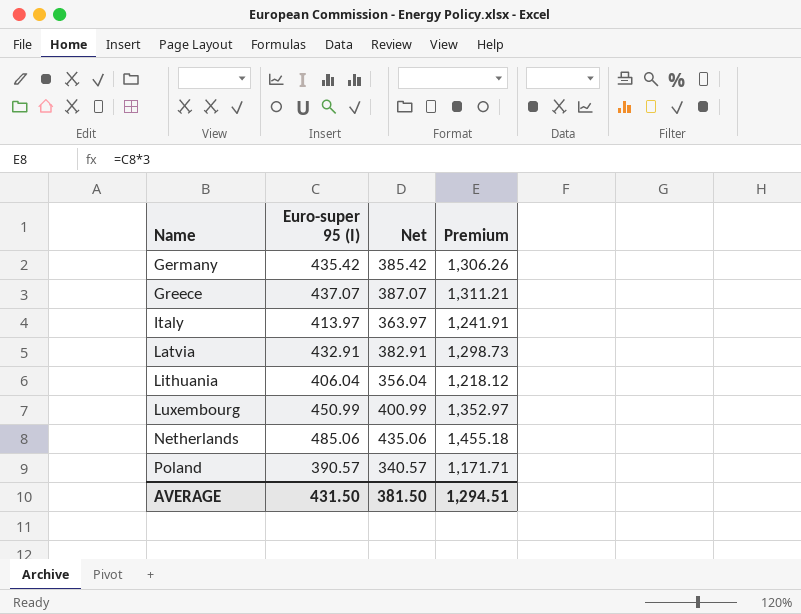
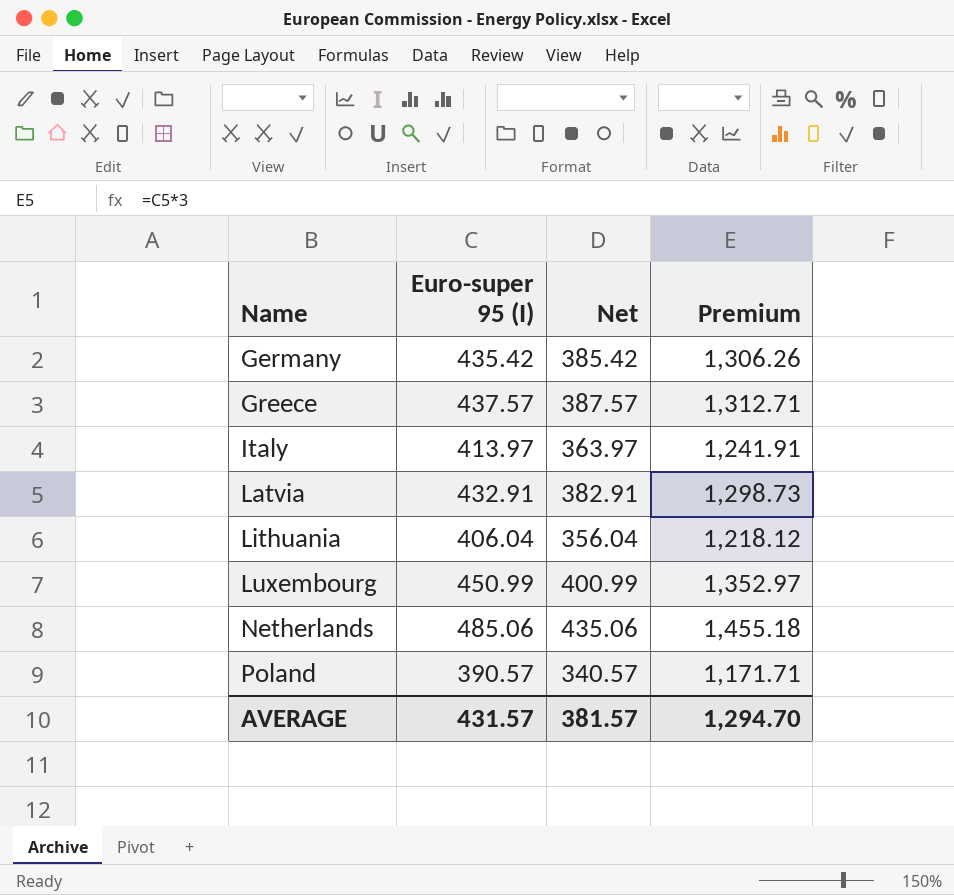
Greece | Euro-super 95 (I): 437.07 -> 437.57
Greece | Net: 387.07 -> 387.57
Greece | Premium: 1,311.21 -> 1,312.71
AVERAGE | Euro-super 95 (I): 431.50 -> 431.57
AVERAGE | Net: 381.50 -> 381.57
AVERAGE | Premium: 1,294.51 -> 1,294.70

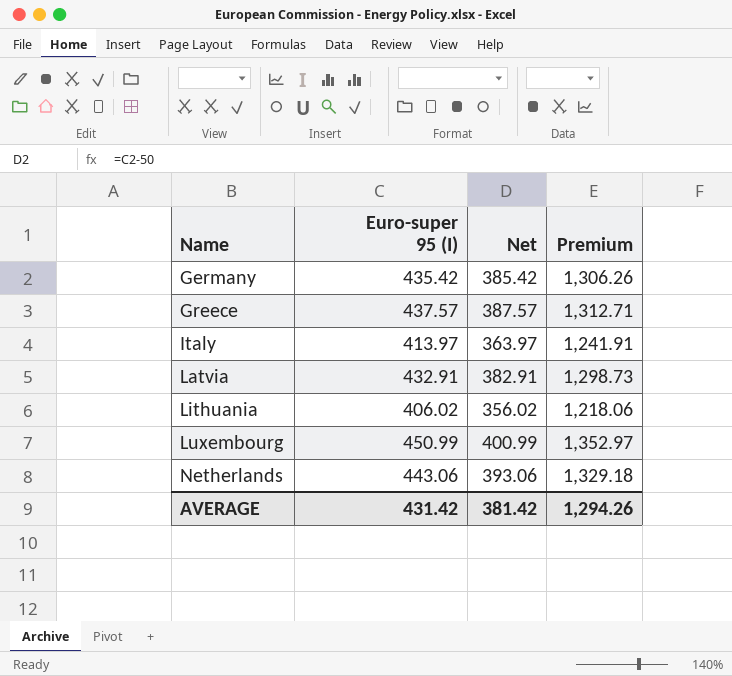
row Poland: 390.57 | 340.57 | 1,171.71 -> none
Lithuania | Euro-super 95 (I): 406.04 -> 406.02
Lithuania | Net: 356.04 -> 356.02
Lithuania | Premium: 1,218.12 -> 1,218.06
Netherlands | Euro-super 95 (I): 485.06 -> 443.06
Netherlands | Net: 435.06 -> 393.06
Netherlands | Premium: 1,455.18 -> 1,329.18
AVERAGE | Euro-super 95 (I): 431.57 -> 431.42
AVERAGE | Net: 381.57 -> 381.42
AVERAGE | Premium: 1,294.70 -> 1,294.26

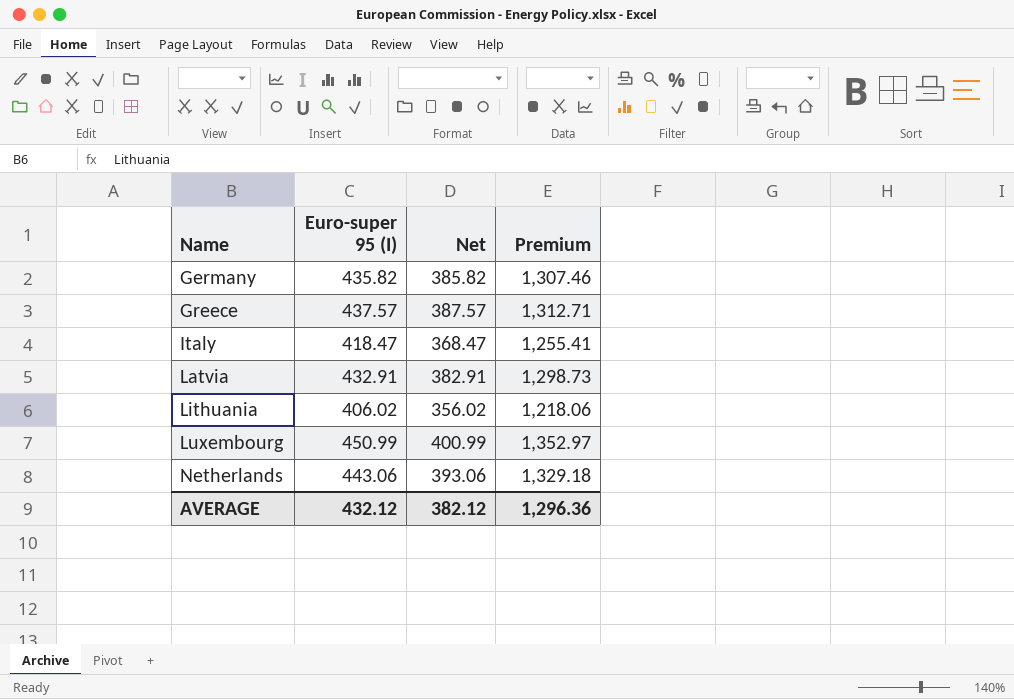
Germany | Euro-super 95 (I): 435.42 -> 435.82
Germany | Net: 385.42 -> 385.82
Germany | Premium: 1,306.26 -> 1,307.46
Italy | Euro-super 95 (I): 413.97 -> 418.47
Italy | Net: 363.97 -> 368.47
Italy | Premium: 1,241.91 -> 1,255.41
AVERAGE | Euro-super 95 (I): 431.42 -> 432.12
AVERAGE | Net: 381.42 -> 382.12
AVERAGE | Premium: 1,294.26 -> 1,296.36

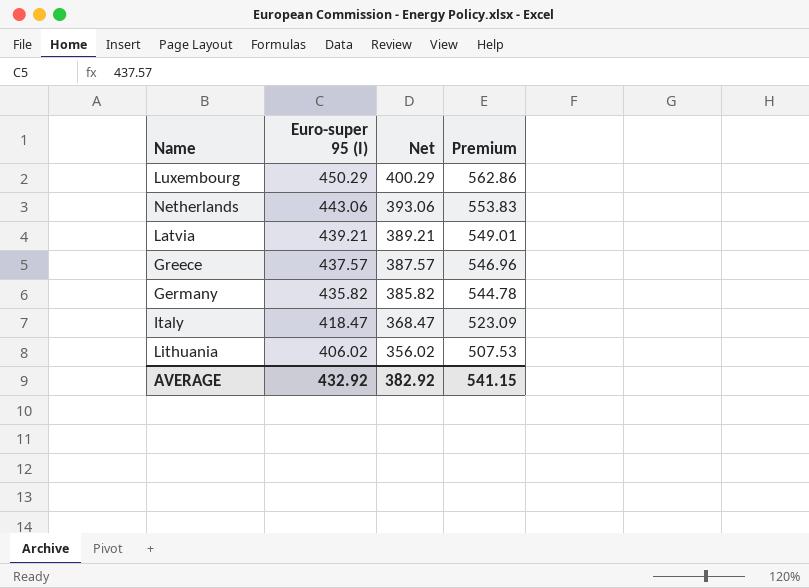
row order: Name ascending -> Euro-super 95 (I) descending
column Premium | formula: [Euro-super 95 (I)] * 3 -> [Euro-super 95 (I)] * 1.25
Luxembourg | Euro-super 95 (I): 450.99 -> 450.29
Luxembourg | Net: 400.99 -> 400.29
Latvia | Euro-super 95 (I): 432.91 -> 439.21
Latvia | Net: 382.91 -> 389.21
AVERAGE | Euro-super 95 (I): 432.12 -> 432.92
AVERAGE | Net: 382.12 -> 382.92
AVERAGE | Premium: 1,296.36 -> 541.15

